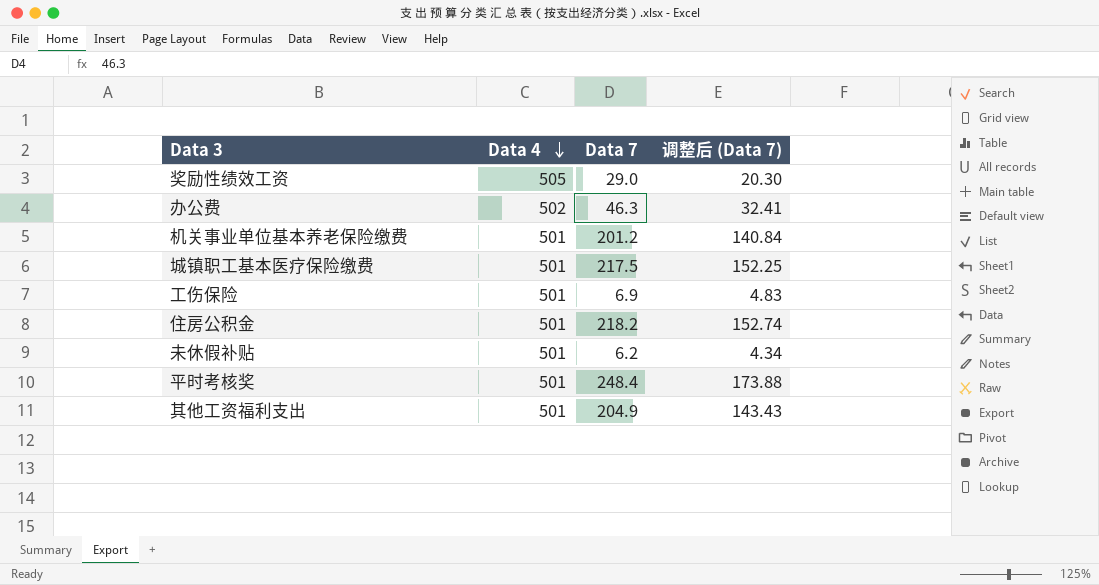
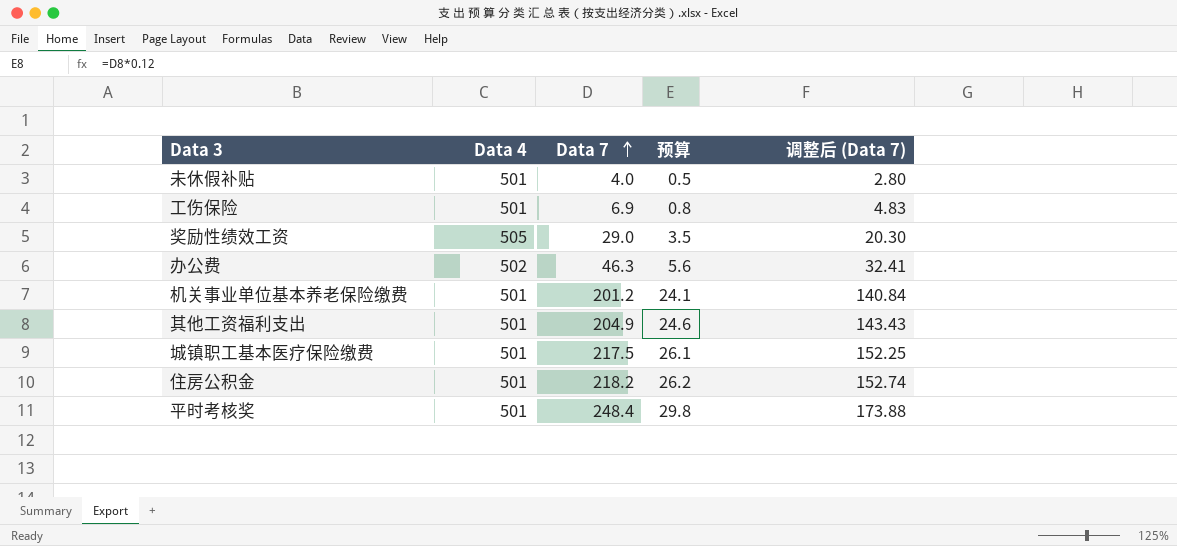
row order: Data 4 descending -> Data 7 ascending
column 预算 | formula: none -> [Data 7] * 0.12
未休假补贴 | Data 7: 6.2 -> 4.0
未休假补贴 | 调整后 (Data 7): 4.34 -> 2.80

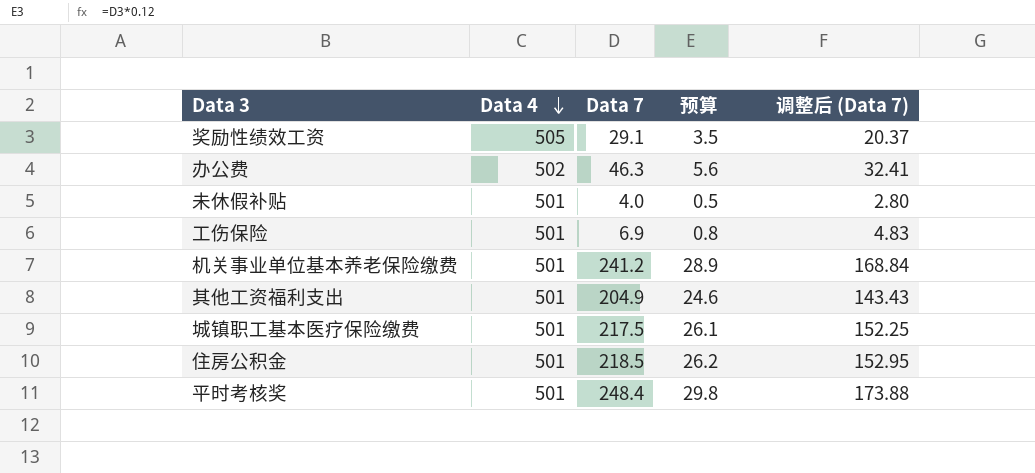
row order: Data 7 ascending -> Data 4 descending
奖励性绩效工资 | Data 7: 29.0 -> 29.1
奖励性绩效工资 | 调整后 (Data 7): 20.30 -> 20.37
机关事业单位基本养老保险缴费 | Data 7: 201.2 -> 241.2
机关事业单位基本养老保险缴费 | 预算: 24.1 -> 28.9
机关事业单位基本养老保险缴费 | 调整后 (Data 7): 140.84 -> 168.84
住房公积金 | Data 7: 218.2 -> 218.5
住房公积金 | 调整后 (Data 7): 152.74 -> 152.95

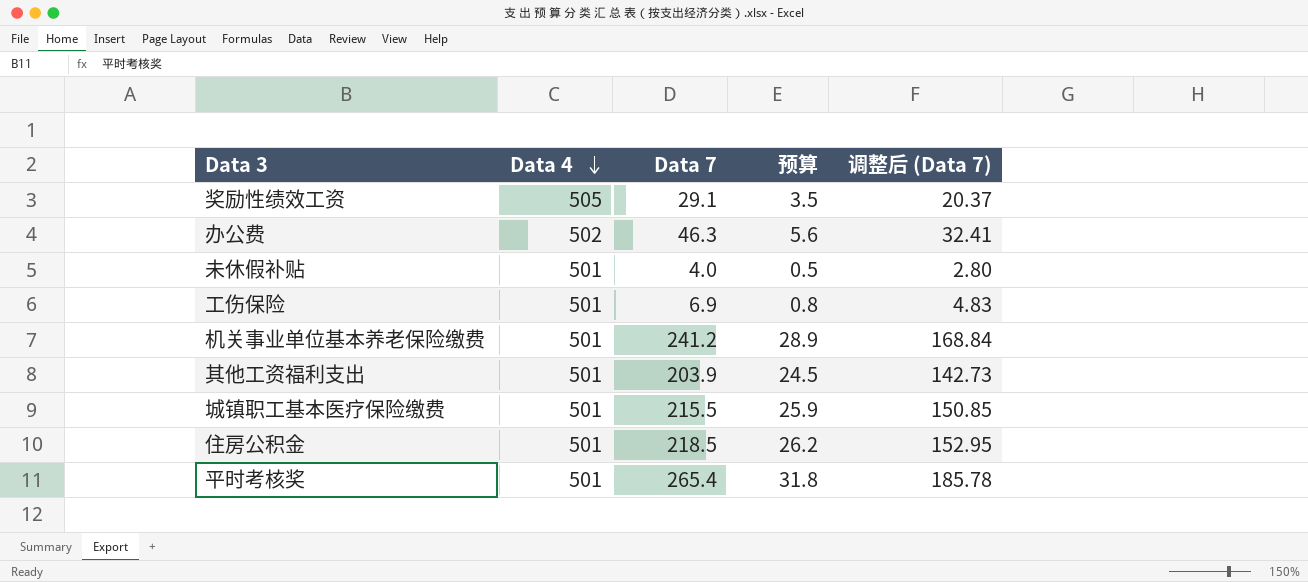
其他工资福利支出 | Data 7: 204.9 -> 203.9
其他工资福利支出 | 预算: 24.6 -> 24.5
其他工资福利支出 | 调整后 (Data 7): 143.43 -> 142.73
城镇职工基本医疗保险缴费 | Data 7: 217.5 -> 215.5
城镇职工基本医疗保险缴费 | 预算: 26.1 -> 25.9
城镇职工基本医疗保险缴费 | 调整后 (Data 7): 152.25 -> 150.85
平时考核奖 | Data 7: 248.4 -> 265.4
平时考核奖 | 预算: 29.8 -> 31.8
平时考核奖 | 调整后 (Data 7): 173.88 -> 185.78

